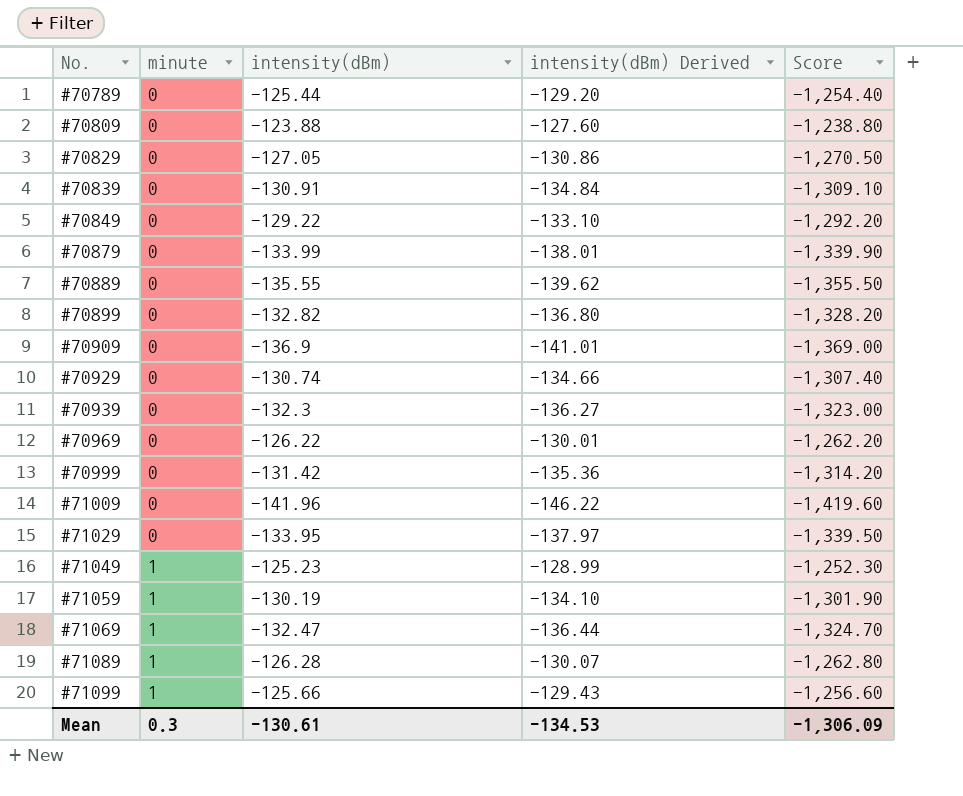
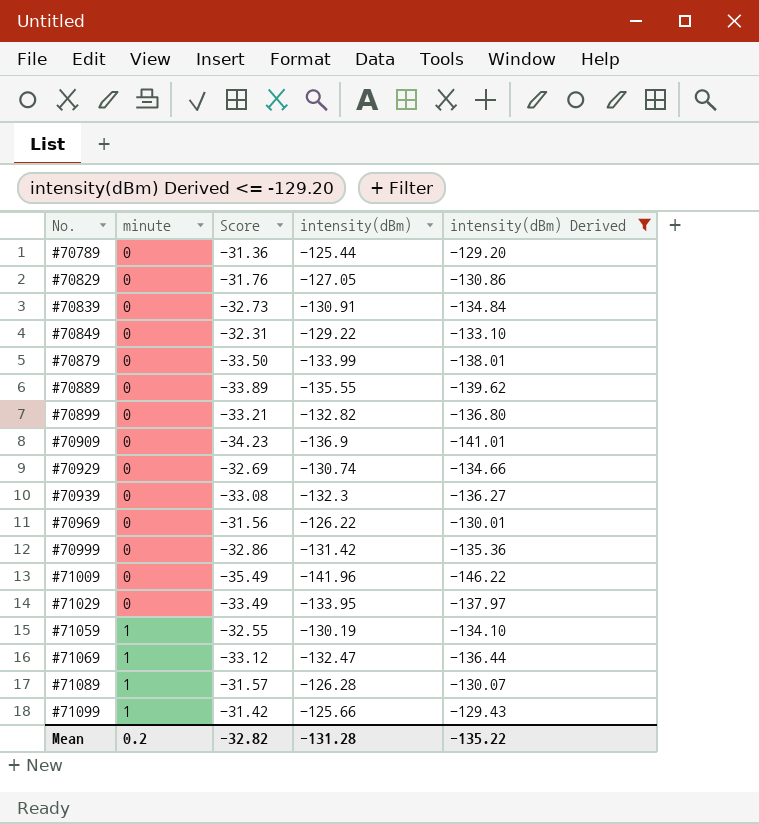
filter: none -> intensity(dBm) Derived <= -129.20
column Score | formula: [intensity(dBm)] * 10 -> [intensity(dBm)] * 0.25
column Score | position: 5 -> 3
Mean | minute: 0.3 -> 0.2
Mean | Score: -1,306.09 -> -32.82
Mean | intensity(dBm): -130.61 -> -131.28
Mean | intensity(dBm) Derived: -134.53 -> -135.22

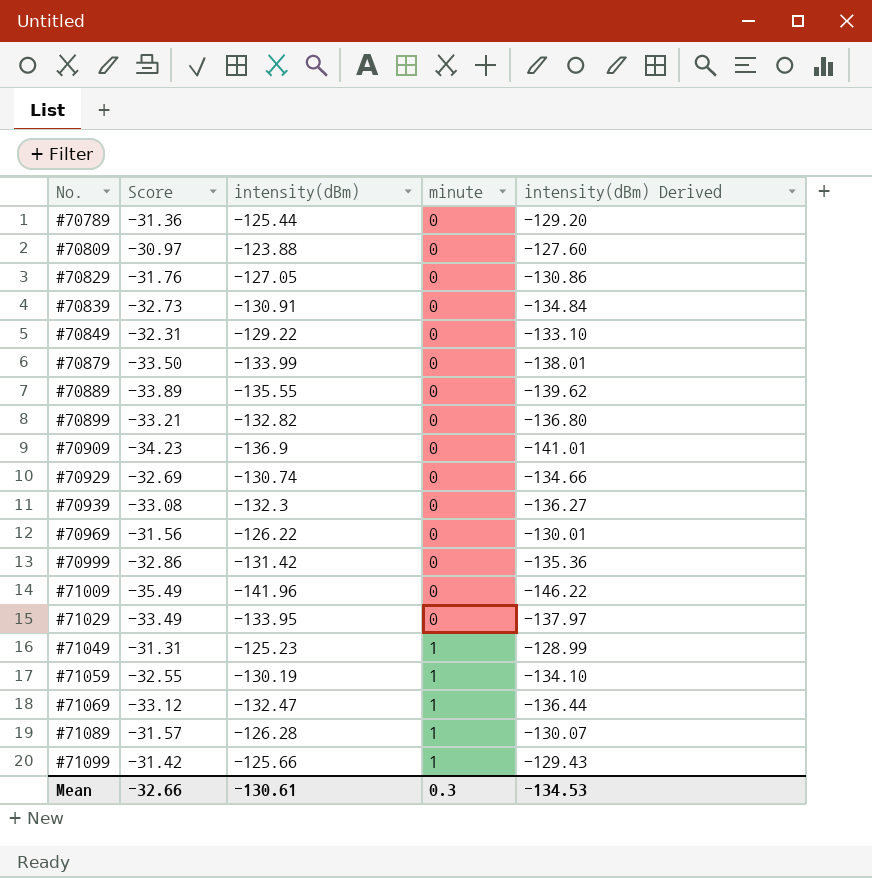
filter: intensity(dBm) Derived <= -129.20 -> none
column minute | position: 2 -> 4
Mean | Score: -32.82 -> -32.66
Mean | intensity(dBm): -131.28 -> -130.61
Mean | minute: 0.2 -> 0.3
Mean | intensity(dBm) Derived: -135.22 -> -134.53

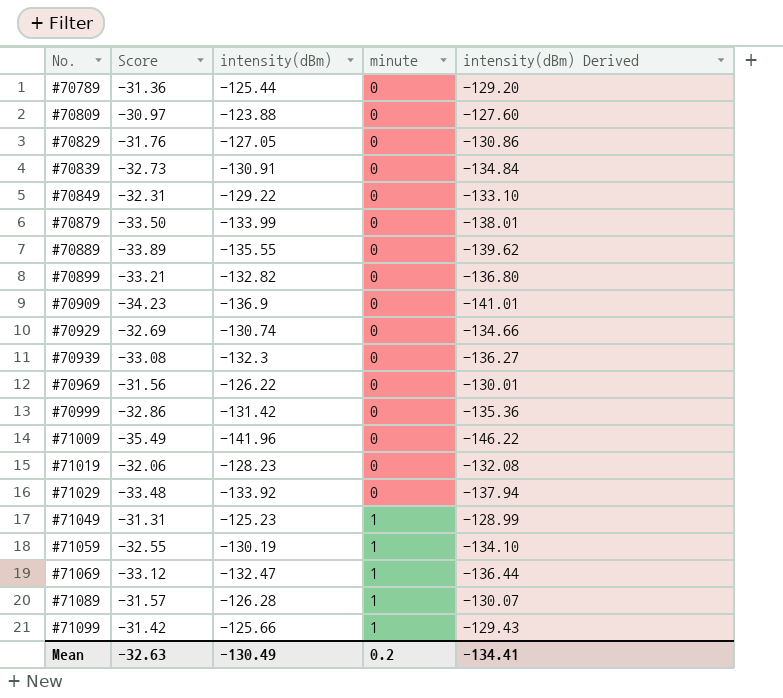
row #71019: none -> -32.06 | -128.23 | 0 | -132.08
#71029 | Score: -33.49 -> -33.48
#71029 | intensity(dBm): -133.95 -> -133.92
#71029 | intensity(dBm) Derived: -137.97 -> -137.94
Mean | Score: -32.66 -> -32.63
Mean | intensity(dBm): -130.61 -> -130.49
Mean | minute: 0.3 -> 0.2
Mean | intensity(dBm) Derived: -134.53 -> -134.41

